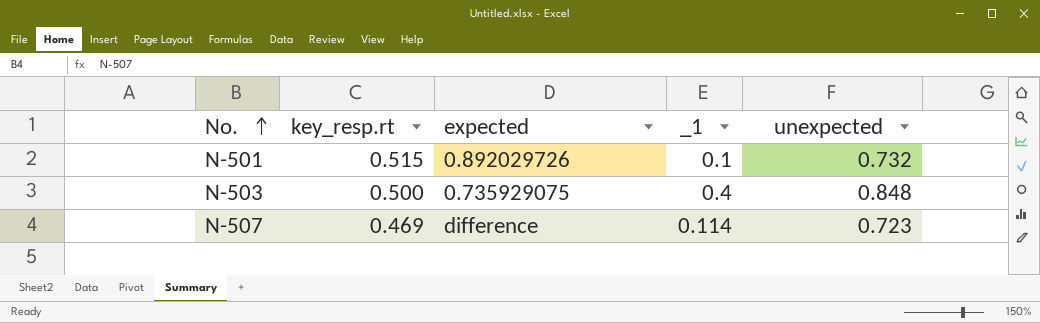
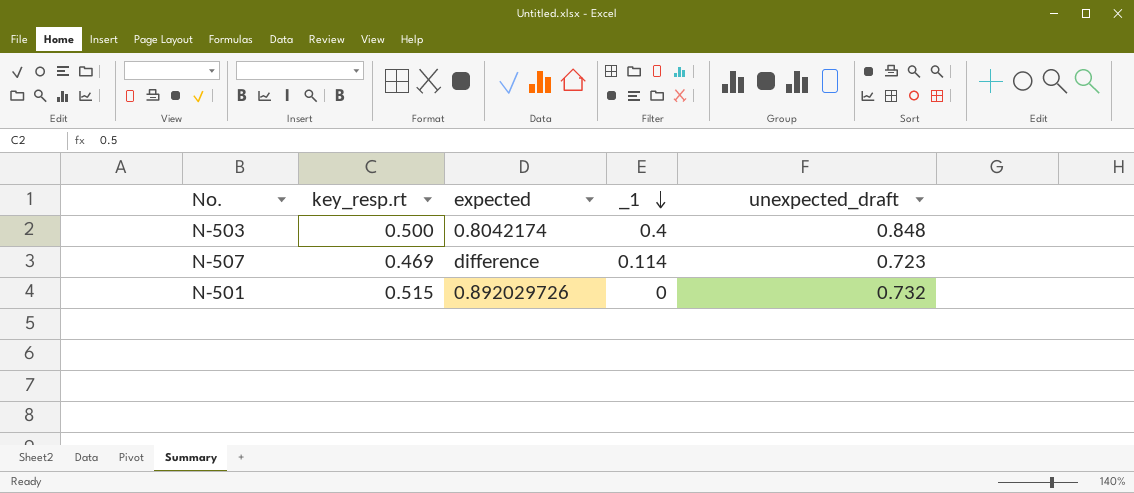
row order: No. ascending -> _1 descending
column name: unexpected -> unexpected_draft
N-503 | expected: 0.735929075 -> 0.8042174
N-501 | _1: 0.1 -> 0

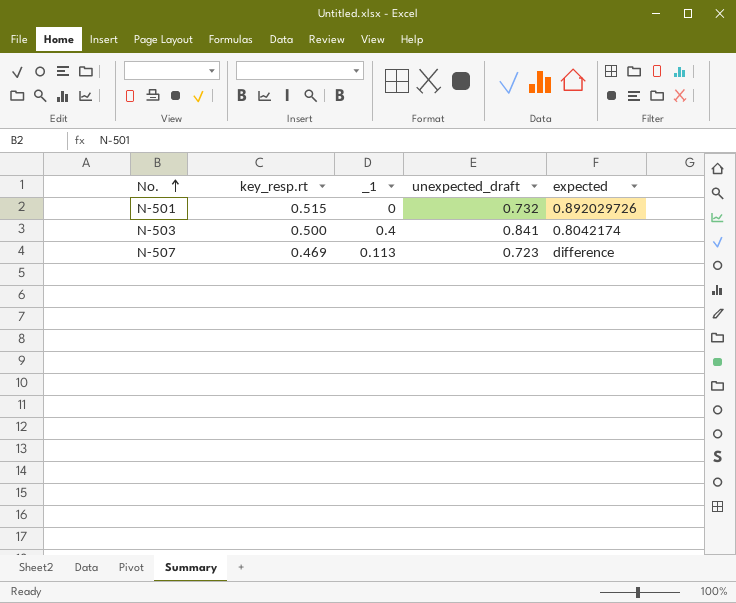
row order: _1 descending -> No. ascending
column expected | position: 3 -> 5
N-503 | unexpected_draft: 0.848 -> 0.841
N-507 | _1: 0.114 -> 0.113

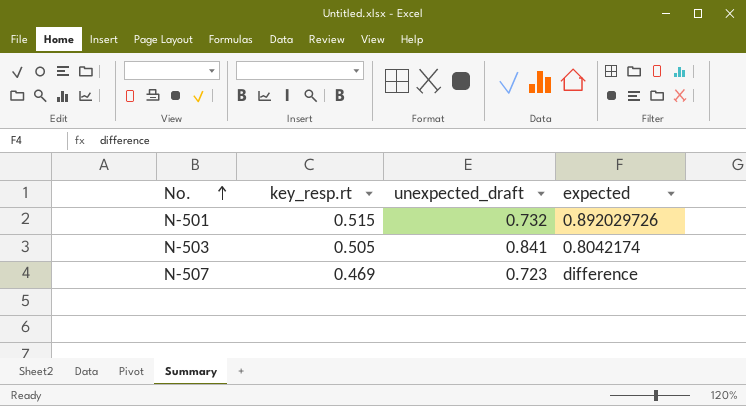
column _1 | position: 3 -> none
N-503 | key_resp.rt: 0.500 -> 0.505

